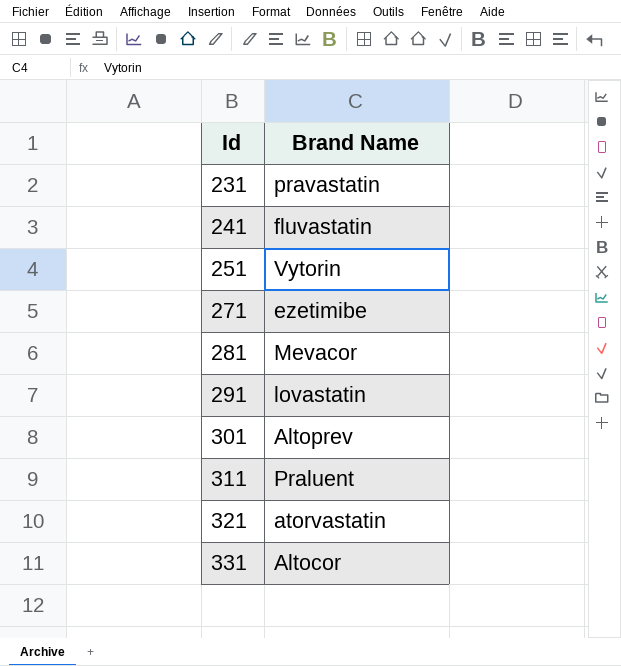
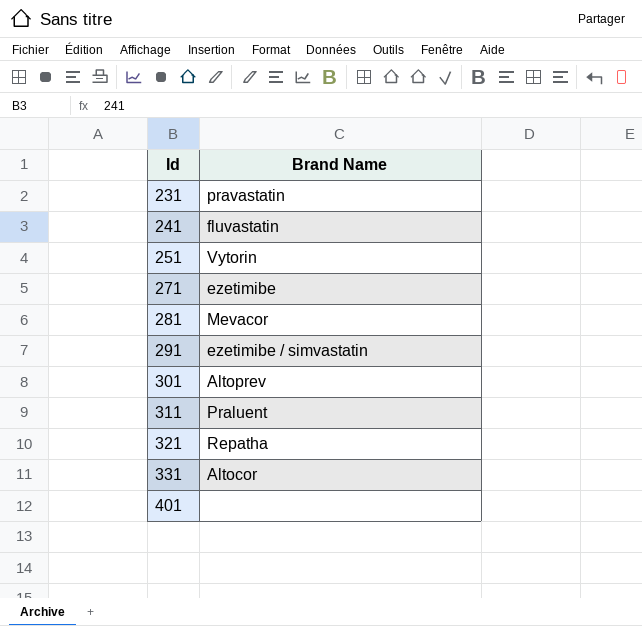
291 | Brand Name: lovastatin -> ezetimibe / simvastatin
321 | Brand Name: atorvastatin -> Repatha
row 401: none -> none

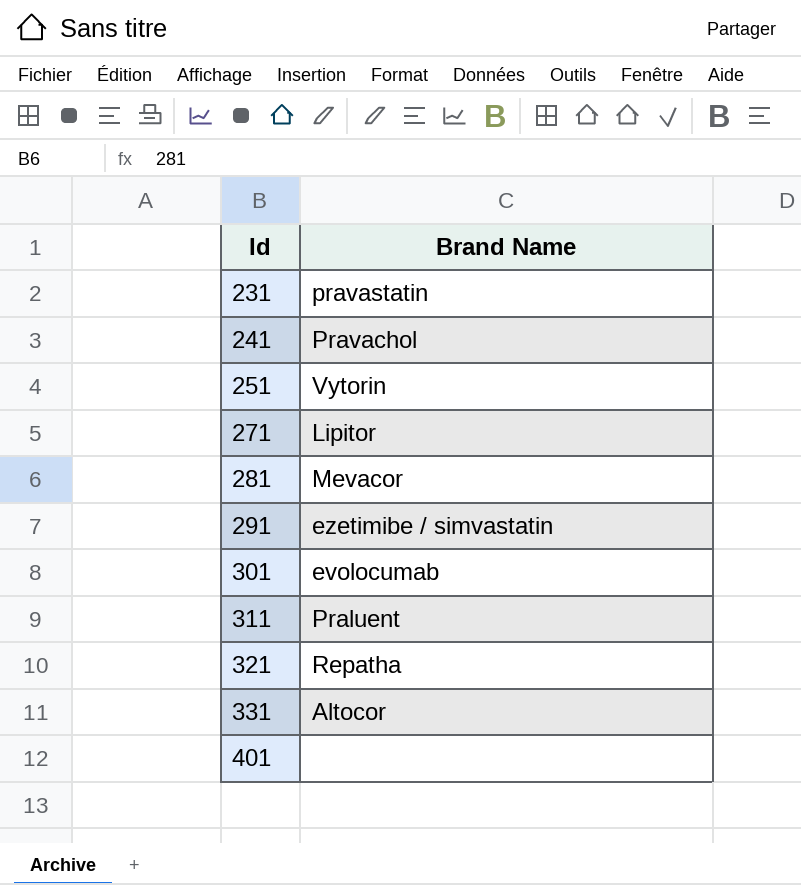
241 | Brand Name: fluvastatin -> Pravachol
271 | Brand Name: ezetimibe -> Lipitor
301 | Brand Name: Altoprev -> evolocumab

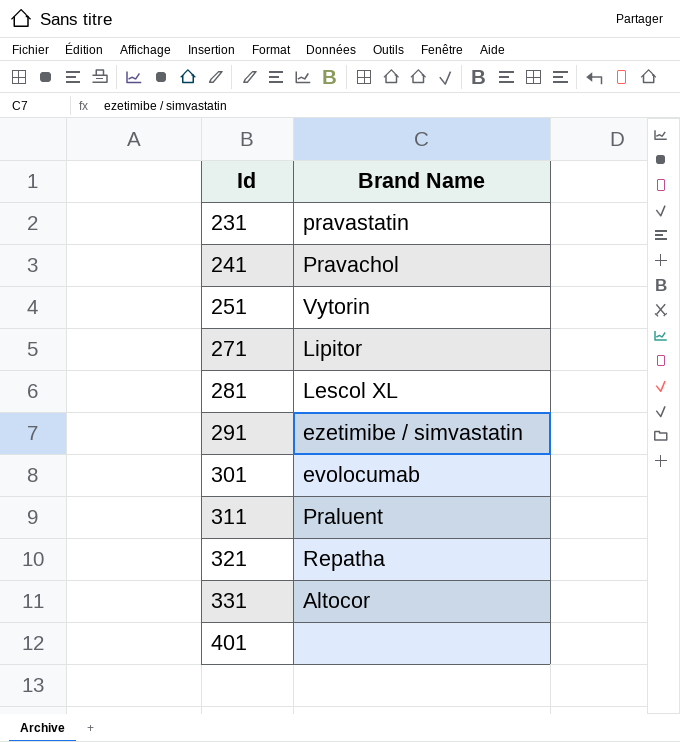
281 | Brand Name: Mevacor -> Lescol XL

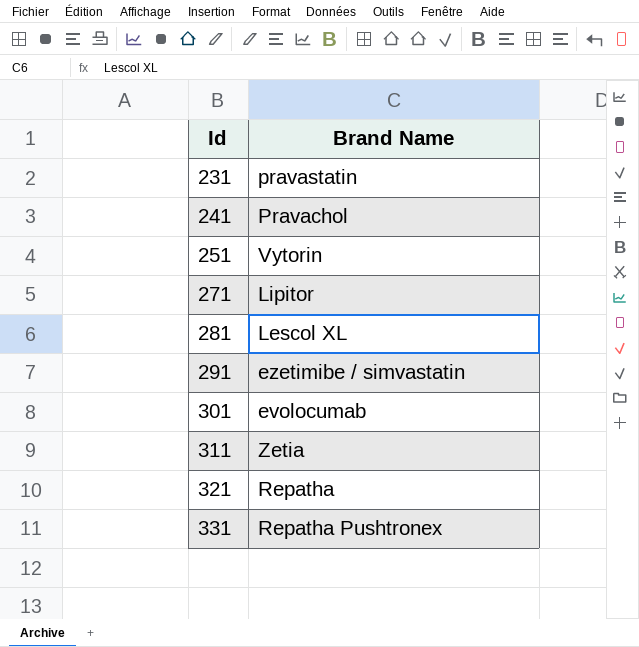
row 401: none -> none
311 | Brand Name: Praluent -> Zetia
331 | Brand Name: Altocor -> Repatha Pushtronex

